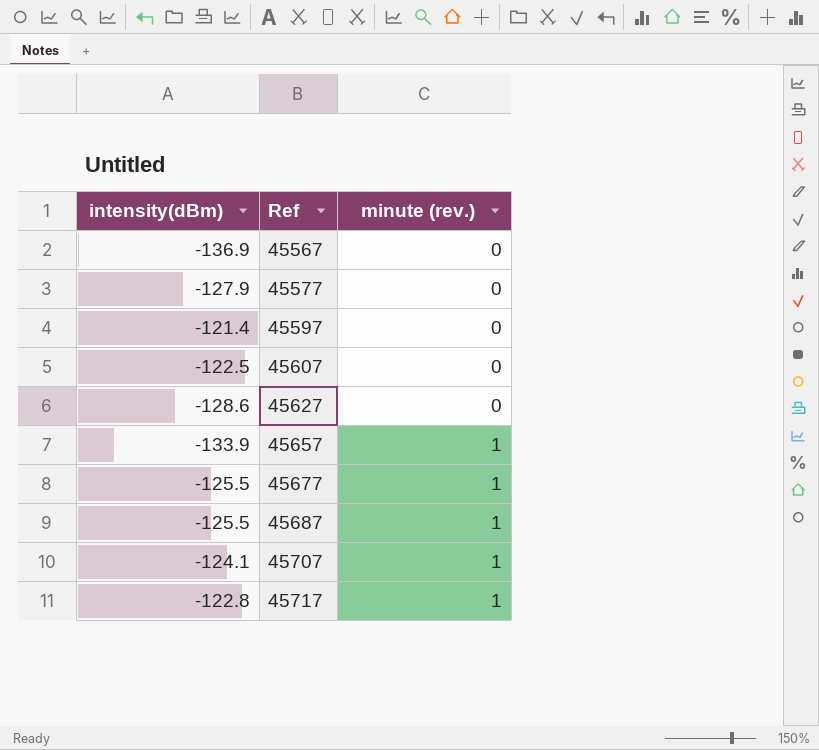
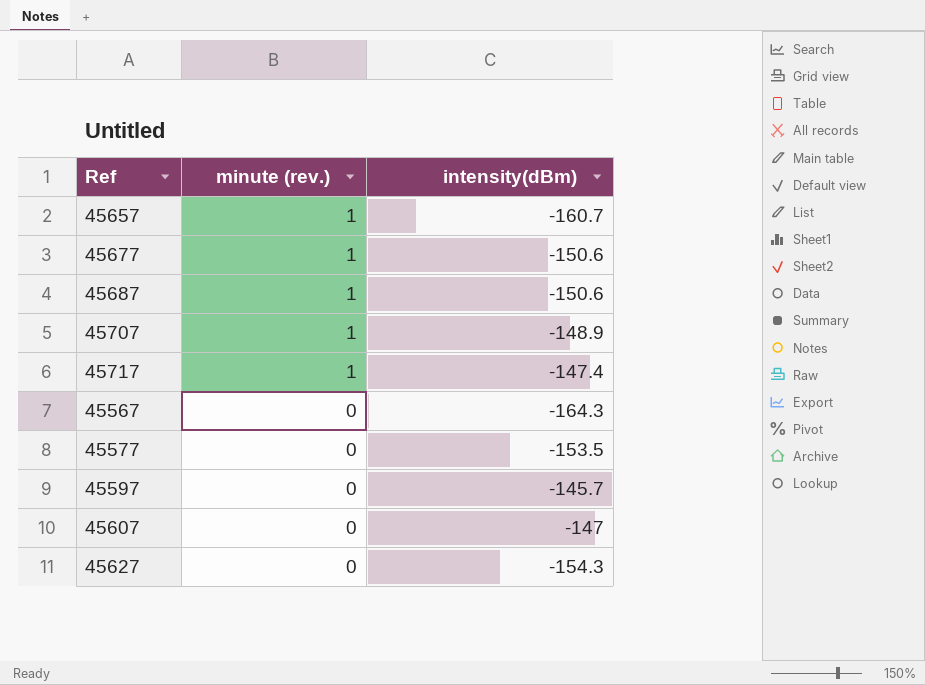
row order: Ref ascending -> minute (rev.) descending
column intensity(dBm) | position: 1 -> 3
45657 | intensity(dBm): -133.9 -> -160.7
45677 | intensity(dBm): -125.5 -> -150.6
45687 | intensity(dBm): -125.5 -> -150.6
45707 | intensity(dBm): -124.1 -> -148.9
45717 | intensity(dBm): -122.8 -> -147.4
45567 | intensity(dBm): -136.9 -> -164.3
45577 | intensity(dBm): -127.9 -> -153.5
45597 | intensity(dBm): -121.4 -> -145.7
45607 | intensity(dBm): -122.5 -> -147
45627 | intensity(dBm): -128.6 -> -154.3

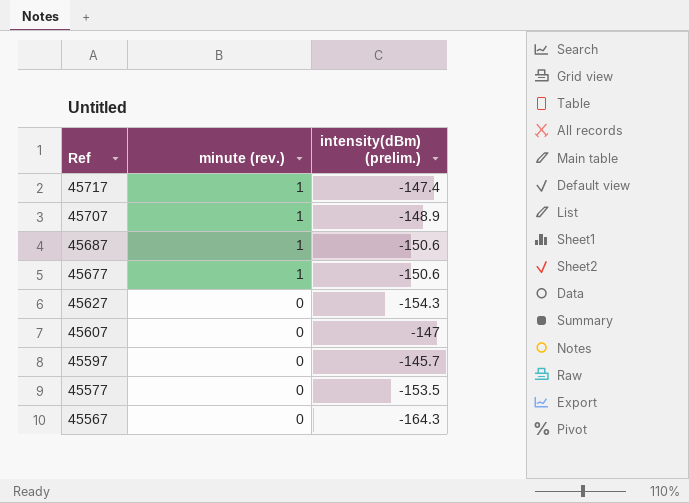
row order: minute (rev.) descending -> Ref descending
column name: intensity(dBm) -> intensity(dBm) (prelim.)
row 45657: 1 | -160.7 -> none

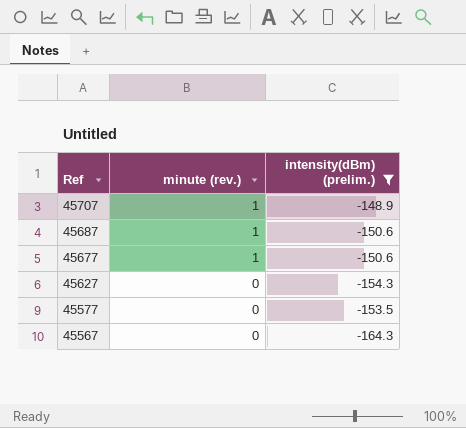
filter: none -> intensity(dBm) (prelim.) <= -148.9

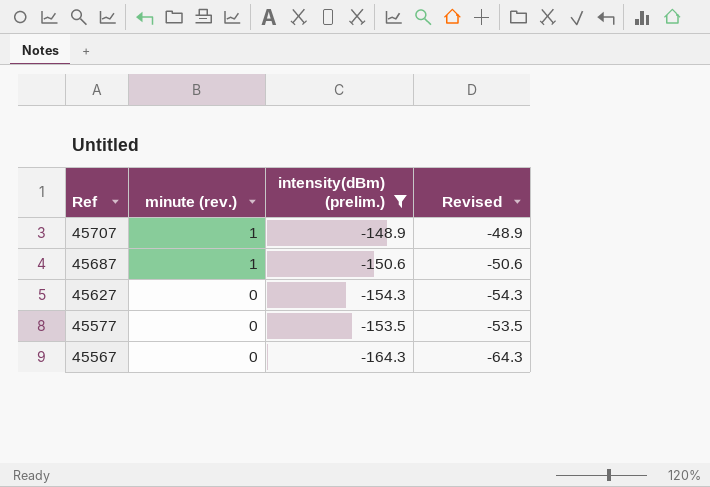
column Revised | formula: none -> [intensity(dBm) (prelim.)] + 100
row 45677: 1 | -150.6 -> none

